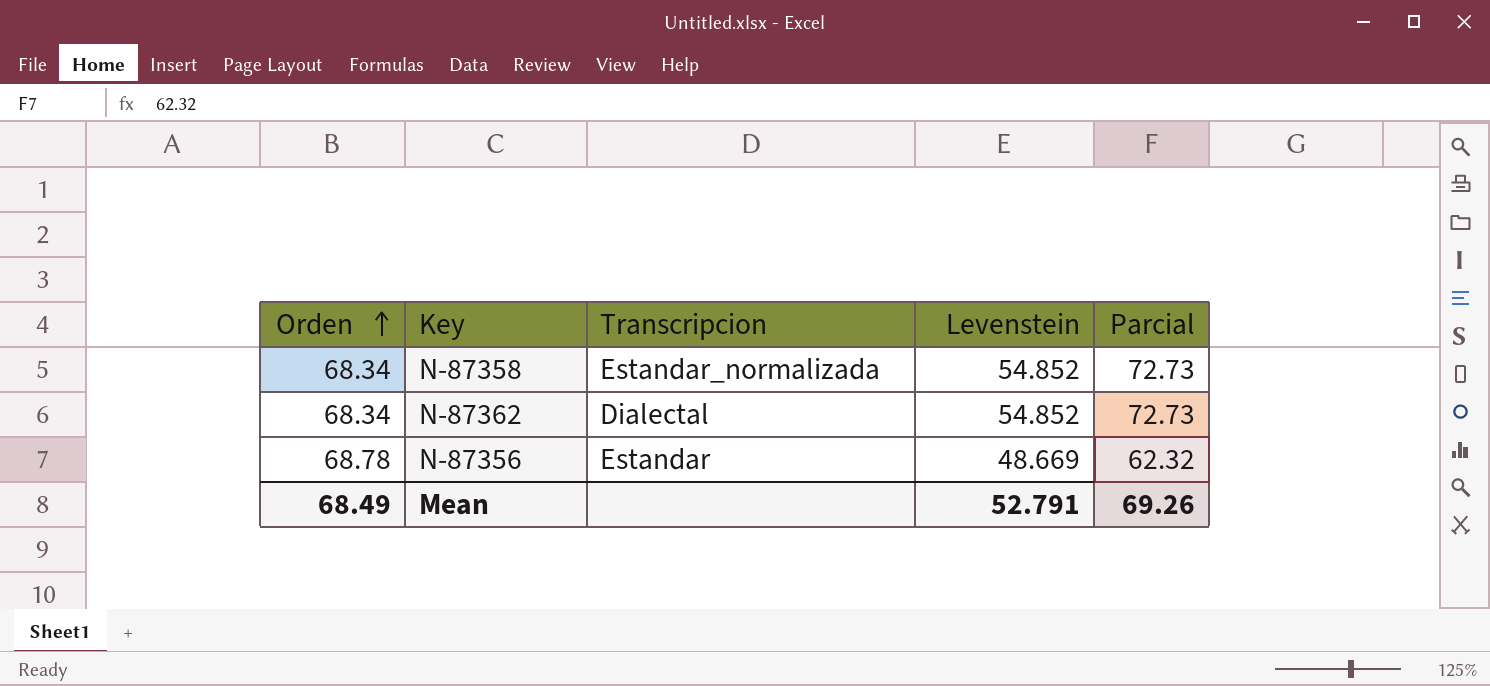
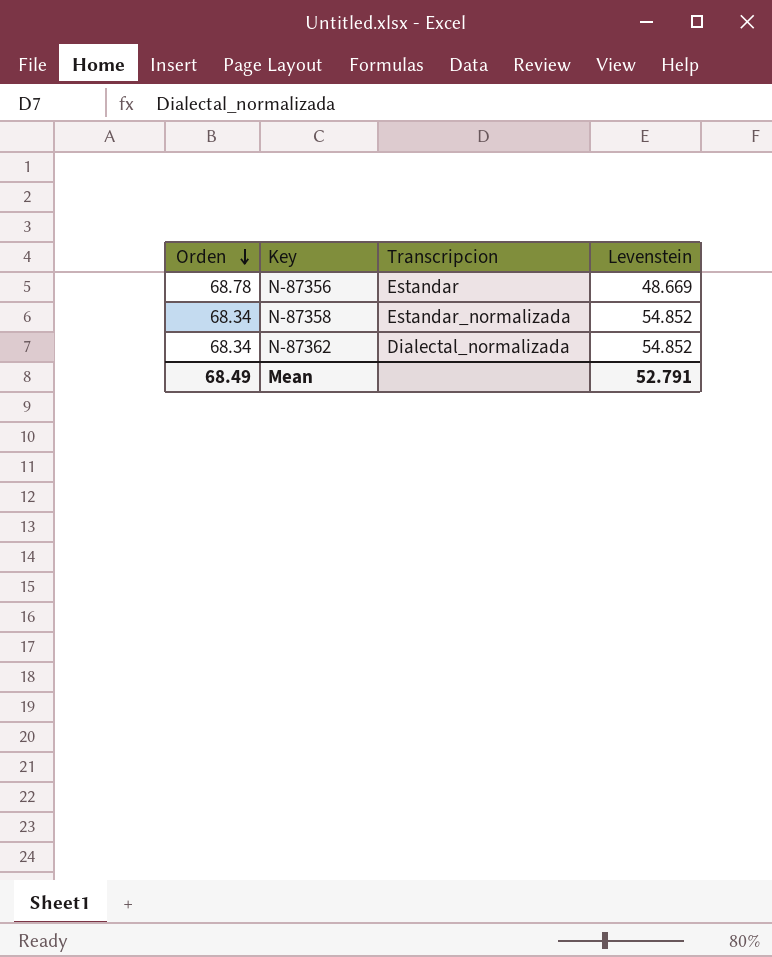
row order: Orden ascending -> Orden descending
column Parcial | position: 5 -> none
N-87362 | Transcripcion: Dialectal -> Dialectal_normalizada

